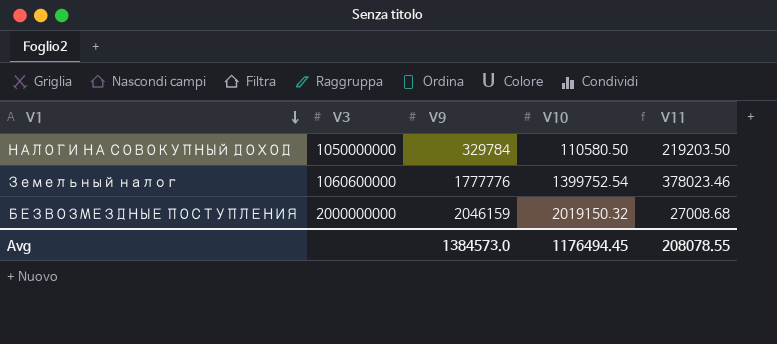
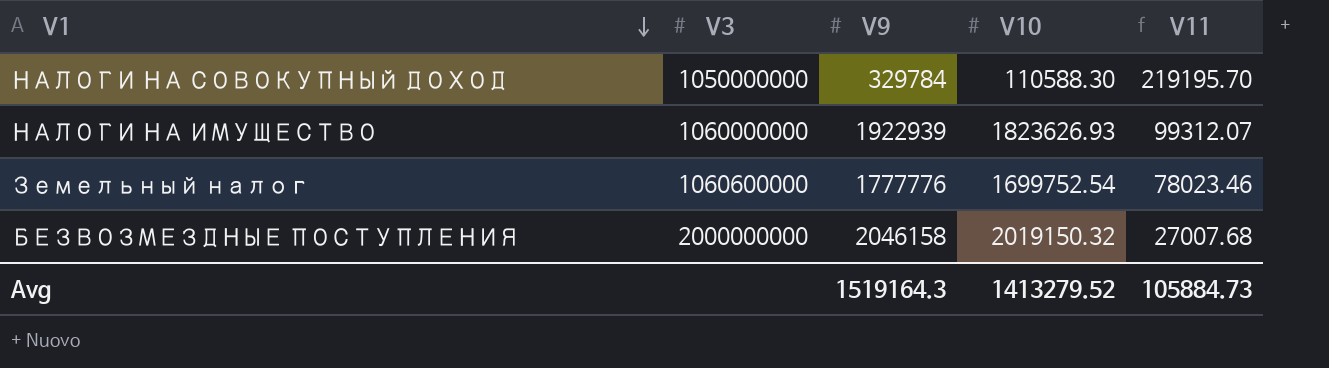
НАЛОГИ НА СОВОКУПНЫЙ ДОХОД | V10: 110580.50 -> 110588.30
НАЛОГИ НА СОВОКУПНЫЙ ДОХОД | V11: 219203.50 -> 219195.70
row НАЛОГИ НА ИМУЩЕСТВО: none -> 1060000000 | 1922939 | 1823626.93 | 99312.07
Земельный налог | V10: 1399752.54 -> 1699752.54
Земельный налог | V11: 378023.46 -> 78023.46
БЕЗВОЗМЕЗДНЫЕ ПОСТУПЛЕНИЯ | V9: 2046159 -> 2046158
БЕЗВОЗМЕЗДНЫЕ ПОСТУПЛЕНИЯ | V11: 27008.68 -> 27007.68
Avg | V9: 1384573.0 -> 1519164.3
Avg | V10: 1176494.45 -> 1413279.52
Avg | V11: 208078.55 -> 105884.73

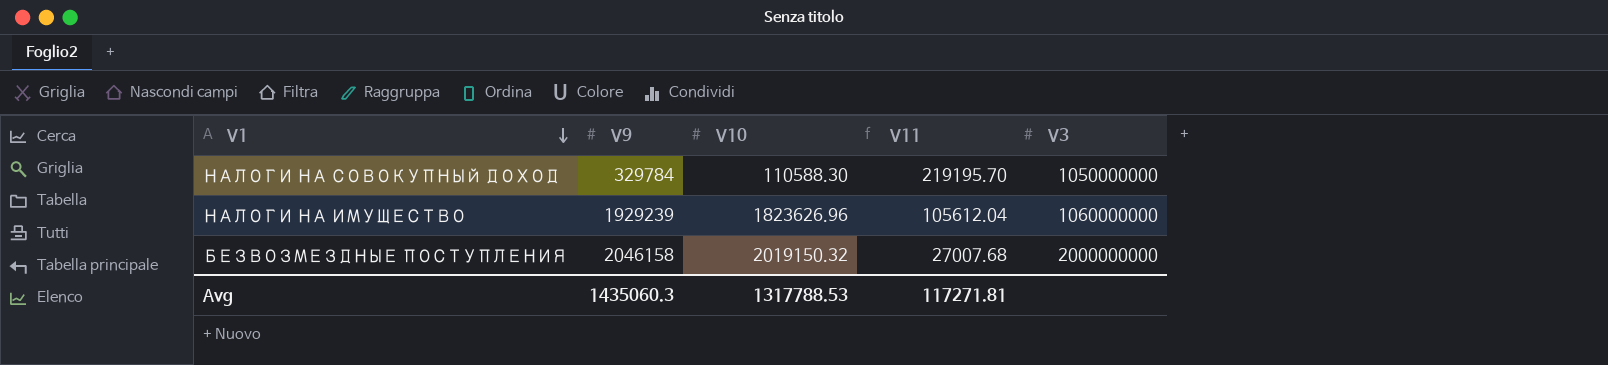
column V3 | position: 2 -> 5
row Земельный налог: 1060600000 | 1777776 | 1699752.54 | 78023.46 -> none
НАЛОГИ НА ИМУЩЕСТВО | V9: 1922939 -> 1929239
НАЛОГИ НА ИМУЩЕСТВО | V10: 1823626.93 -> 1823626.96
НАЛОГИ НА ИМУЩЕСТВО | V11: 99312.07 -> 105612.04
Avg | V9: 1519164.3 -> 1435060.3
Avg | V10: 1413279.52 -> 1317788.53
Avg | V11: 105884.73 -> 117271.81

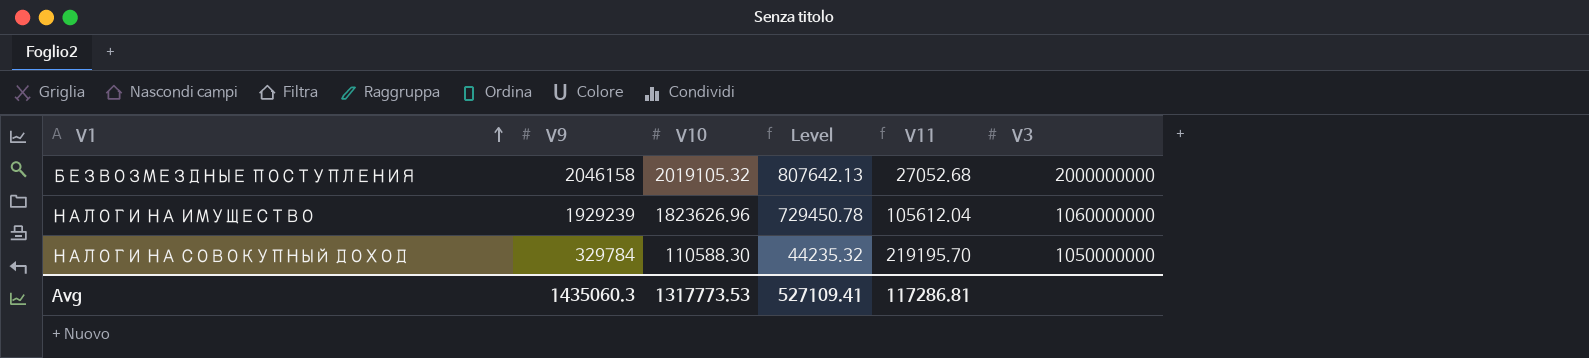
row order: V1 descending -> V1 ascending
column Level | formula: none -> [V10] * 0.4
БЕЗВОЗМЕЗДНЫЕ ПОСТУПЛЕНИЯ | V10: 2019150.32 -> 2019105.32
БЕЗВОЗМЕЗДНЫЕ ПОСТУПЛЕНИЯ | V11: 27007.68 -> 27052.68
Avg | V10: 1317788.53 -> 1317773.53
Avg | V11: 117271.81 -> 117286.81

